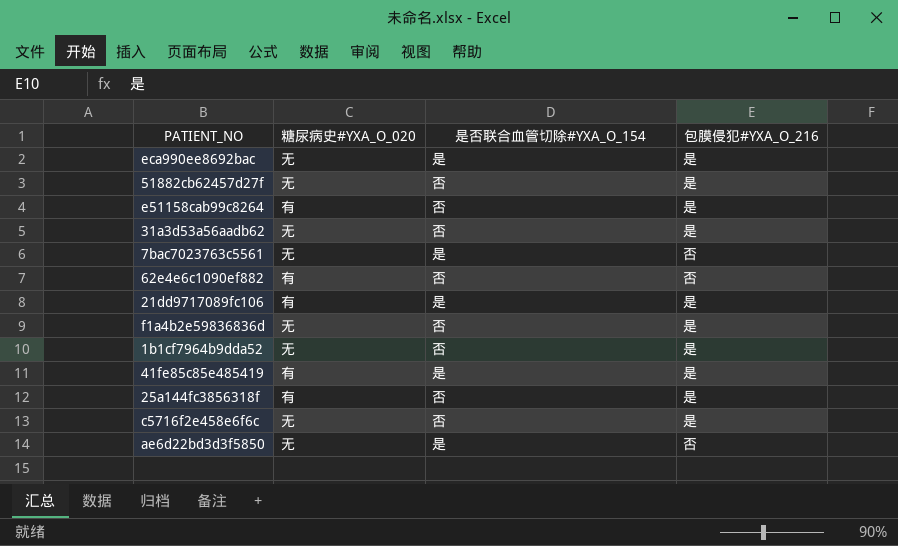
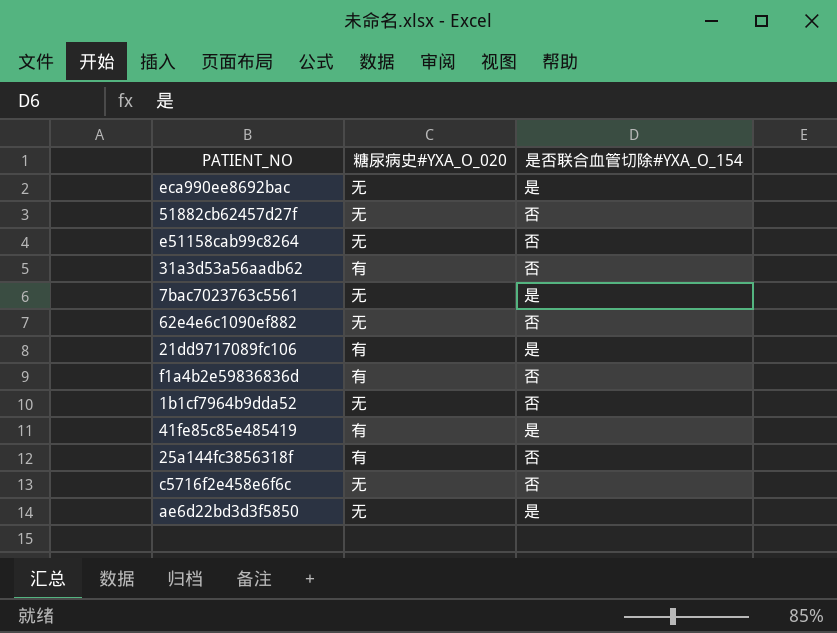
column 包膜侵犯#YXA_O_216 | position: 4 -> none
e51158cab99c8264 | 糖尿病史#YXA_O_020: 有 -> 无
31a3d53a56aadb62 | 糖尿病史#YXA_O_020: 无 -> 有
62e4e6c1090ef882 | 糖尿病史#YXA_O_020: 有 -> 无
f1a4b2e59836836d | 糖尿病史#YXA_O_020: 无 -> 有

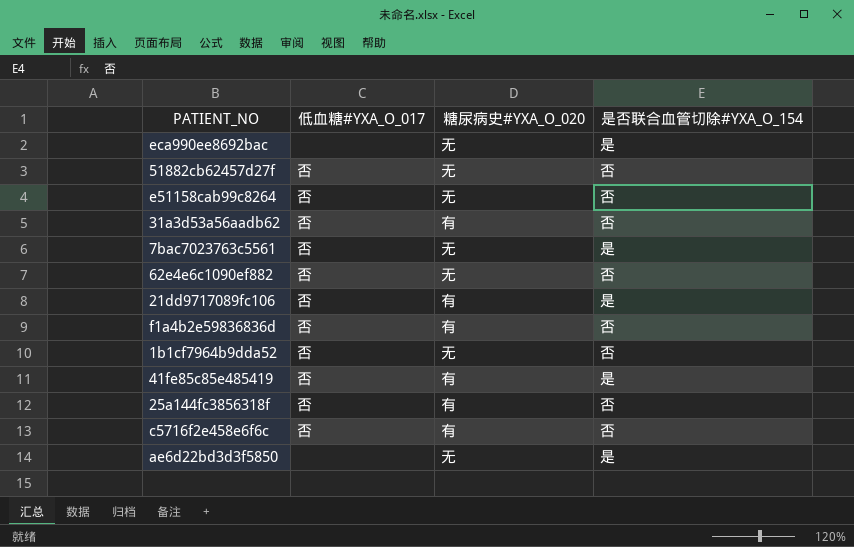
column 低血糖#YXA_O_017 | position: none -> 2
c5716f2e458e6f6c | 糖尿病史#YXA_O_020: 无 -> 有

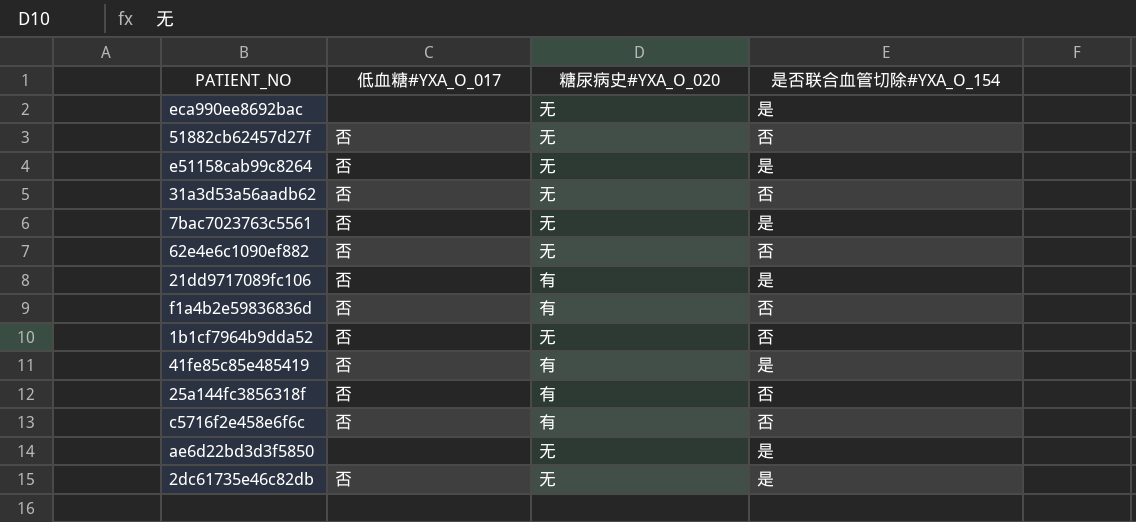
e51158cab99c8264 | 是否联合血管切除#YXA_O_154: 否 -> 是
31a3d53a56aadb62 | 糖尿病史#YXA_O_020: 有 -> 无
row 2dc61735e46c82db: none -> 否 | 无 | 是

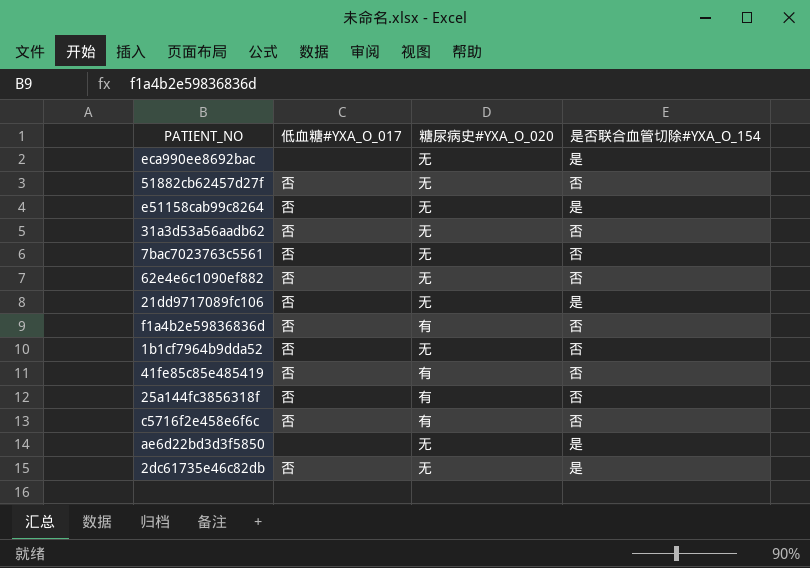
7bac7023763c5561 | 是否联合血管切除#YXA_O_154: 是 -> 否
21dd9717089fc106 | 糖尿病史#YXA_O_020: 有 -> 无
41fe85c85e485419 | 是否联合血管切除#YXA_O_154: 是 -> 否

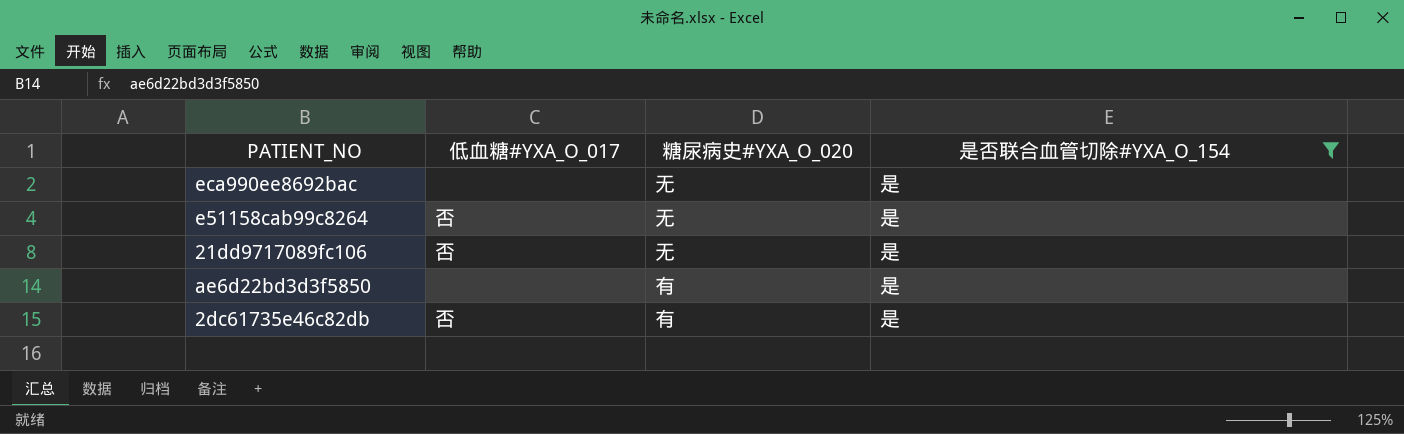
filter: none -> 是否联合血管切除#YXA_O_154 = 是
ae6d22bd3d3f5850 | 糖尿病史#YXA_O_020: 无 -> 有
2dc61735e46c82db | 糖尿病史#YXA_O_020: 无 -> 有

